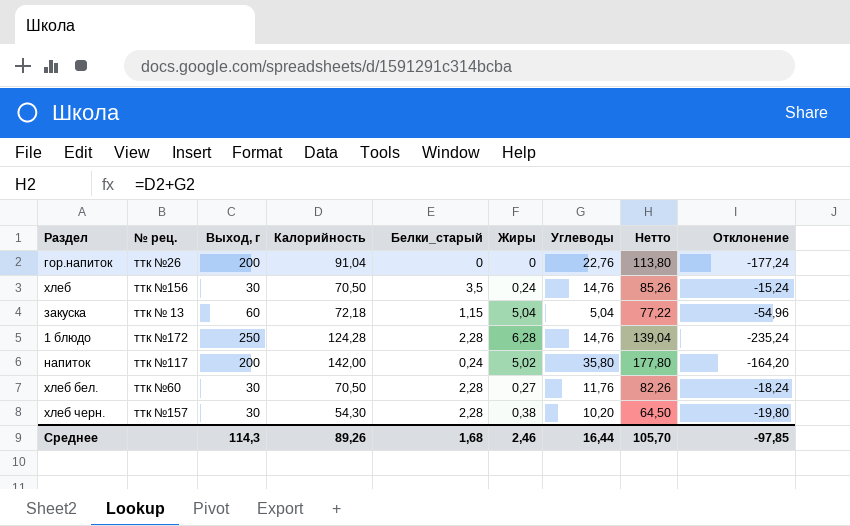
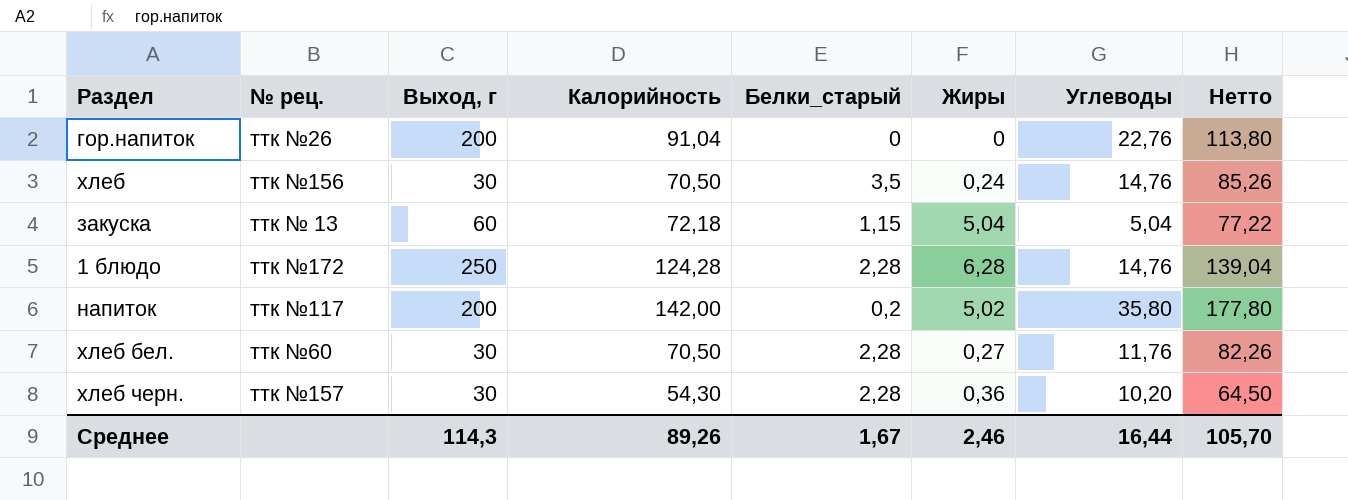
column Отклонение | formula: [Углеводы] - [Выход, г] -> none
напиток | Белки_старый: 0,24 -> 0,2
хлеб черн. | Жиры: 0,38 -> 0,36
Среднее | Белки_старый: 1,68 -> 1,67

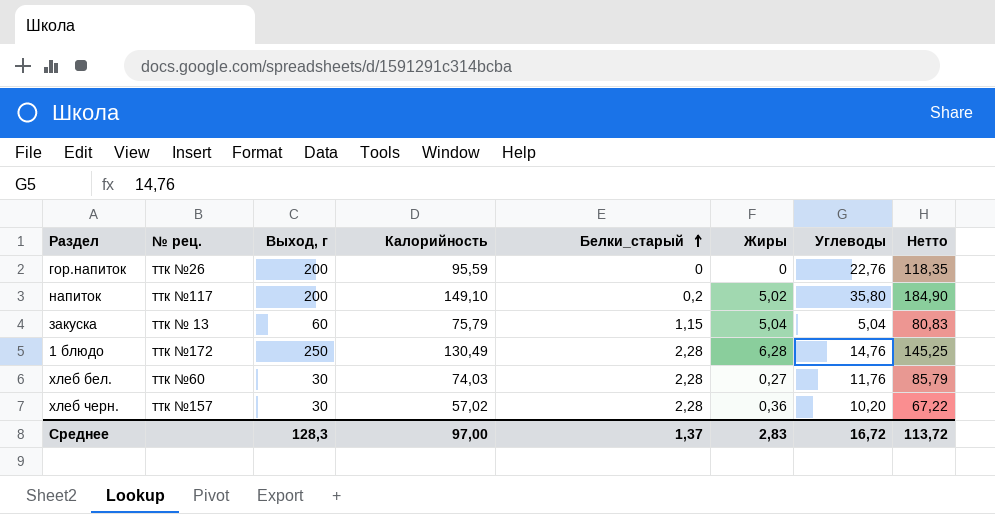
row order: none -> Белки_старый ascending
row хлеб: ттк №156 | 30 | 70,50 | 3,5 | 0,24 | 14,76 | 85,26 -> none
гор.напиток | Калорийность: 91,04 -> 95,59
гор.напиток | Нетто: 113,80 -> 118,35
напиток | Калорийность: 142,00 -> 149,10
напиток | Нетто: 177,80 -> 184,90
закуска | Калорийность: 72,18 -> 75,79
закуска | Нетто: 77,22 -> 80,83
1 блюдо | Калорийность: 124,28 -> 130,49
1 блюдо | Нетто: 139,04 -> 145,25
хлеб бел. | Калорийность: 70,50 -> 74,03
хлеб бел. | Нетто: 82,26 -> 85,79
хлеб черн. | Калорийность: 54,30 -> 57,02
хлеб черн. | Нетто: 64,50 -> 67,22
Среднее | Выход, г: 114,3 -> 128,3
Среднее | Калорийность: 89,26 -> 97,00
Среднее | Белки_старый: 1,67 -> 1,37
Среднее | Жиры: 2,46 -> 2,83
Среднее | Углеводы: 16,44 -> 16,72
Среднее | Нетто: 105,70 -> 113,72

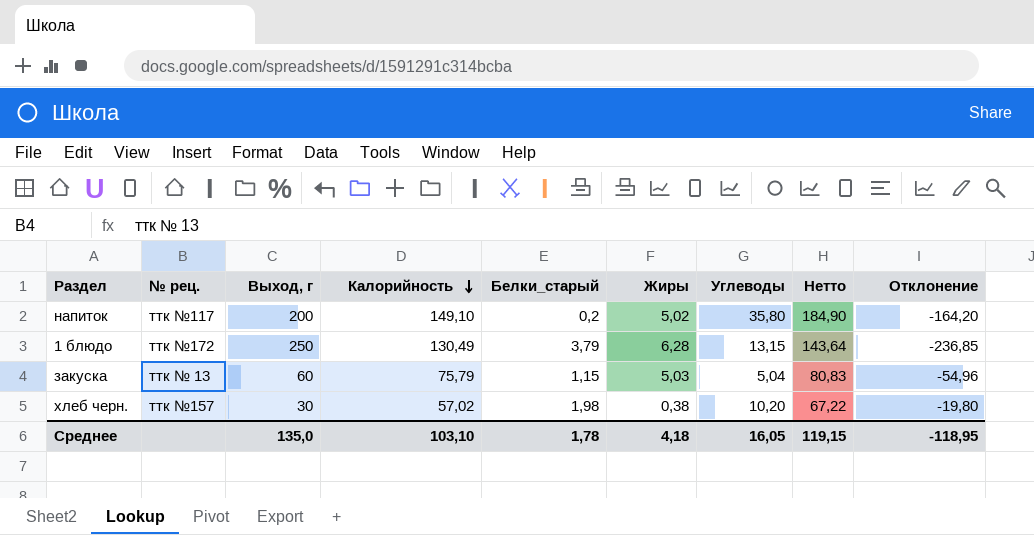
row order: Белки_старый ascending -> Калорийность descending
column Отклонение | formula: none -> [Углеводы] - [Выход, г]
row гор.напиток: ттк №26 | 200 | 95,59 | 0 | 0 | 22,76 | 118,35 -> none
row хлеб бел.: ттк №60 | 30 | 74,03 | 2,28 | 0,27 | 11,76 | 85,79 -> none
1 блюдо | Белки_старый: 2,28 -> 3,79
1 блюдо | Углеводы: 14,76 -> 13,15
1 блюдо | Нетто: 145,25 -> 143,64
закуска | Жиры: 5,04 -> 5,03
хлеб черн. | Белки_старый: 2,28 -> 1,98
хлеб черн. | Жиры: 0,36 -> 0,38
Среднее | Выход, г: 128,3 -> 135,0
Среднее | Калорийность: 97,00 -> 103,10
Среднее | Белки_старый: 1,37 -> 1,78
Среднее | Жиры: 2,83 -> 4,18
Среднее | Углеводы: 16,72 -> 16,05
Среднее | Нетто: 113,72 -> 119,15

